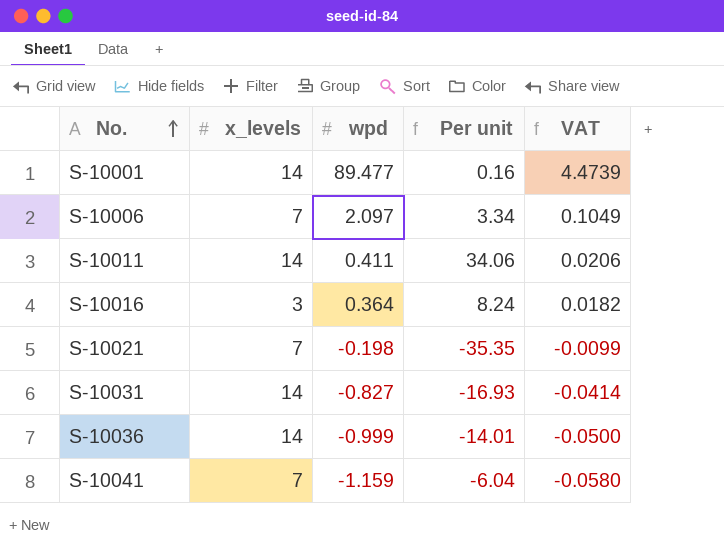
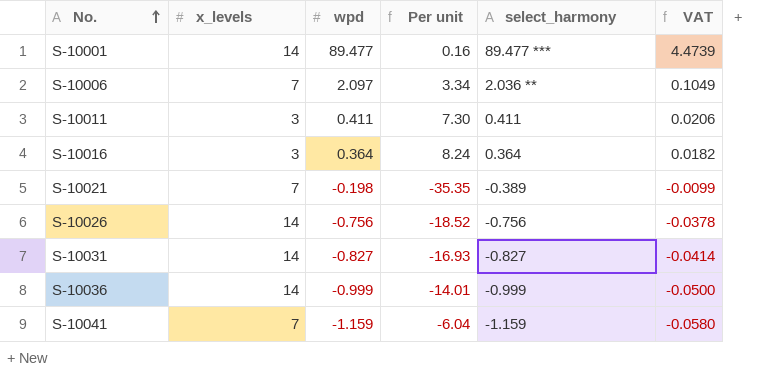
column select_harmony | position: none -> 5
S-10011 | x_levels: 14 -> 3
S-10011 | Per unit: 34.06 -> 7.30
row S-10026: none -> 14 | -0.756 | -18.52 | -0.756 | -0.0378

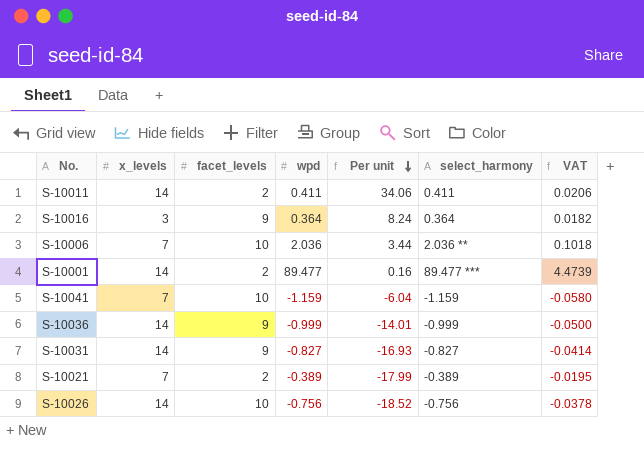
row order: No. ascending -> Per unit descending
column facet_levels | position: none -> 3
S-10011 | x_levels: 3 -> 14
S-10011 | Per unit: 7.30 -> 34.06
S-10006 | wpd: 2.097 -> 2.036
S-10006 | Per unit: 3.34 -> 3.44
S-10006 | VAT: 0.1049 -> 0.1018
S-10021 | wpd: -0.198 -> -0.389
S-10021 | Per unit: -35.35 -> -17.99
S-10021 | VAT: -0.0099 -> -0.0195

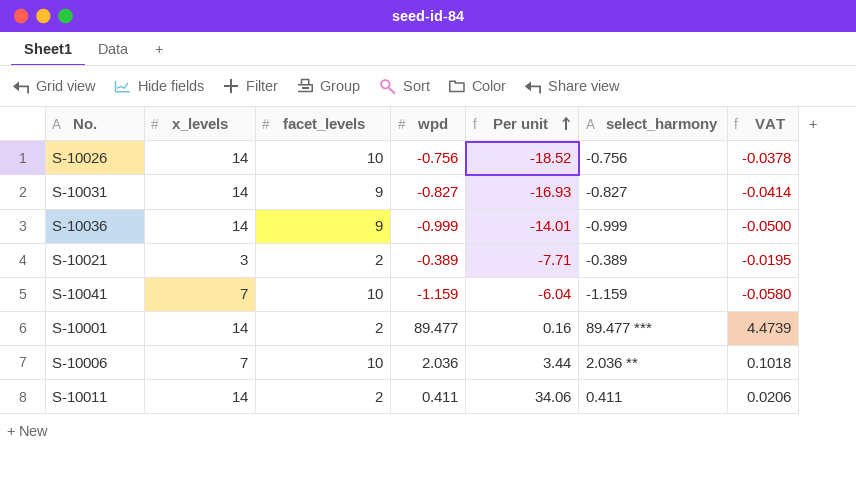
row order: Per unit descending -> Per unit ascending
row S-10016: 3 | 9 | 0.364 | 8.24 | 0.364 | 0.0182 -> none
S-10021 | x_levels: 7 -> 3
S-10021 | Per unit: -17.99 -> -7.71

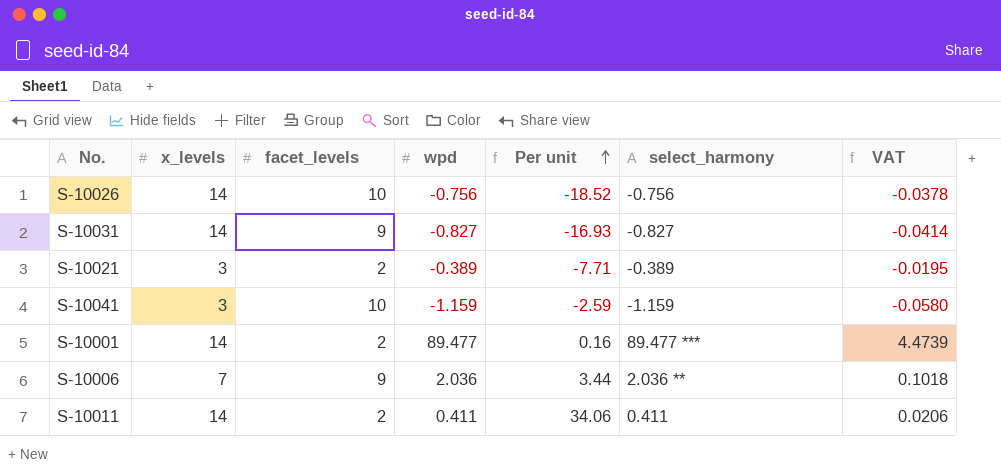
row S-10036: 14 | 9 | -0.999 | -14.01 | -0.999 | -0.0500 -> none
S-10041 | x_levels: 7 -> 3
S-10041 | Per unit: -6.04 -> -2.59
S-10006 | facet_levels: 10 -> 9

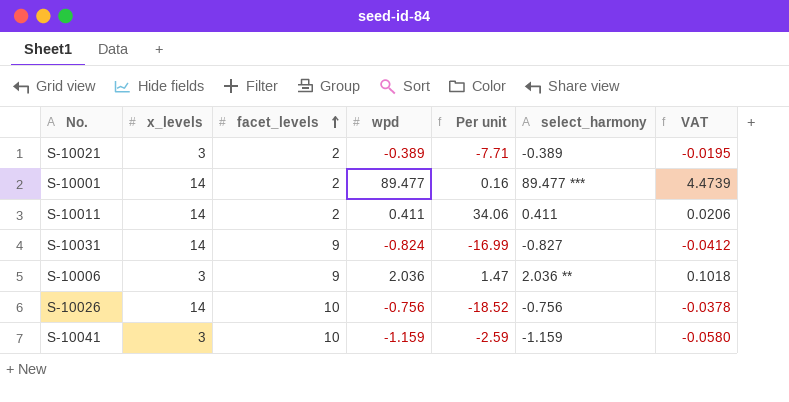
row order: Per unit ascending -> facet_levels ascending
S-10031 | wpd: -0.827 -> -0.824
S-10031 | Per unit: -16.93 -> -16.99
S-10031 | VAT: -0.0414 -> -0.0412
S-10006 | x_levels: 7 -> 3
S-10006 | Per unit: 3.44 -> 1.47

